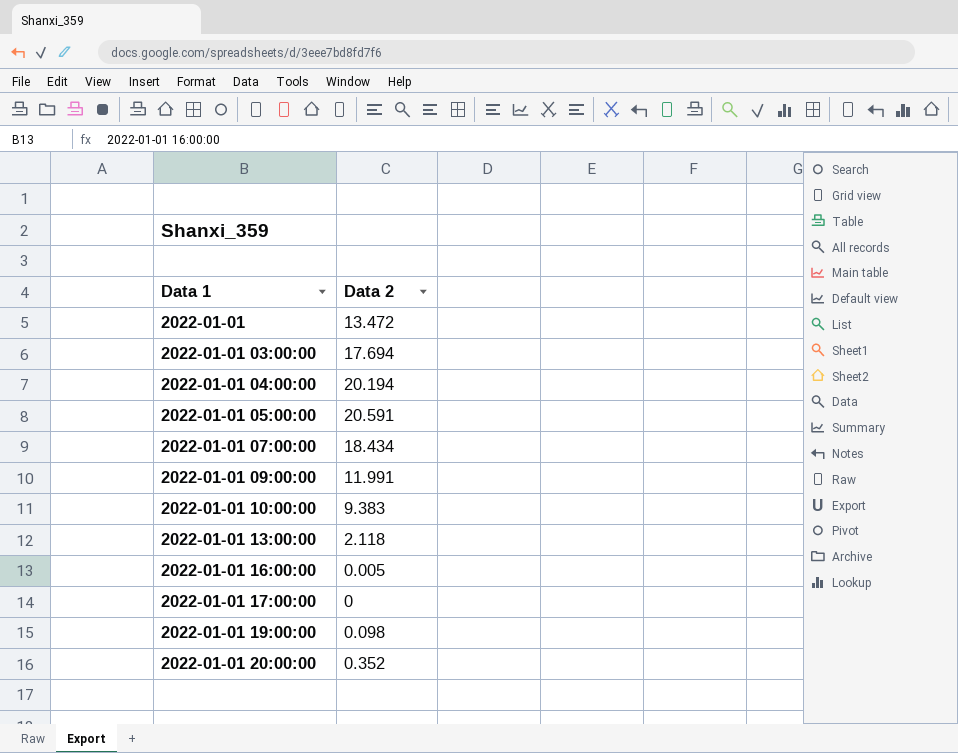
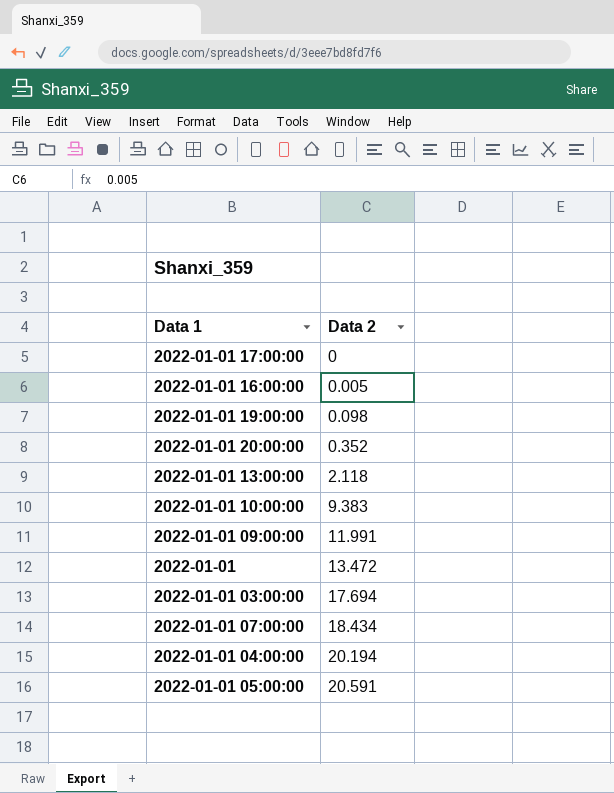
row order: Data 1 ascending -> Data 2 ascending

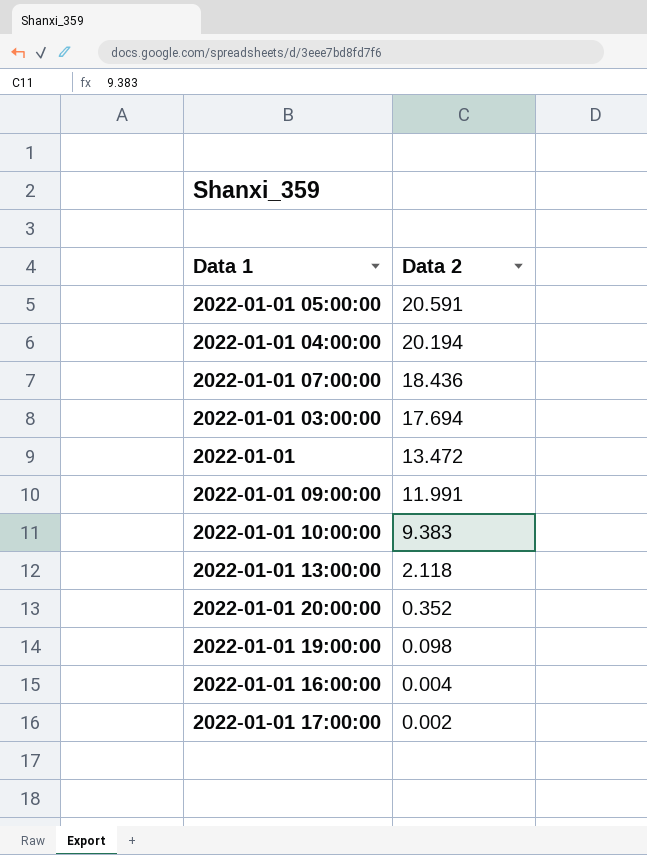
row order: Data 2 ascending -> Data 2 descending
2022-01-01 07:00:00 | Data 2: 18.434 -> 18.436
2022-01-01 16:00:00 | Data 2: 0.005 -> 0.004
2022-01-01 17:00:00 | Data 2: 0 -> 0.002

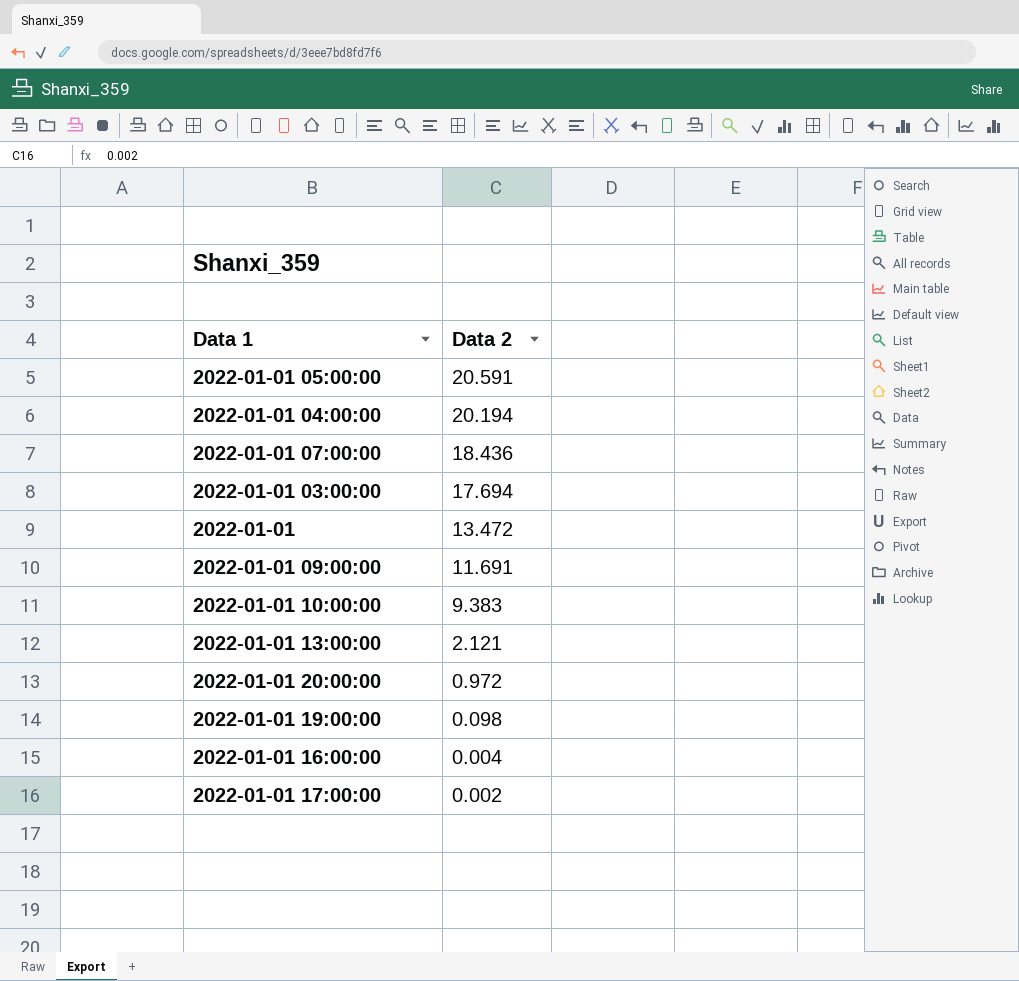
2022-01-01 09:00:00 | Data 2: 11.991 -> 11.691
2022-01-01 13:00:00 | Data 2: 2.118 -> 2.121
2022-01-01 20:00:00 | Data 2: 0.352 -> 0.972

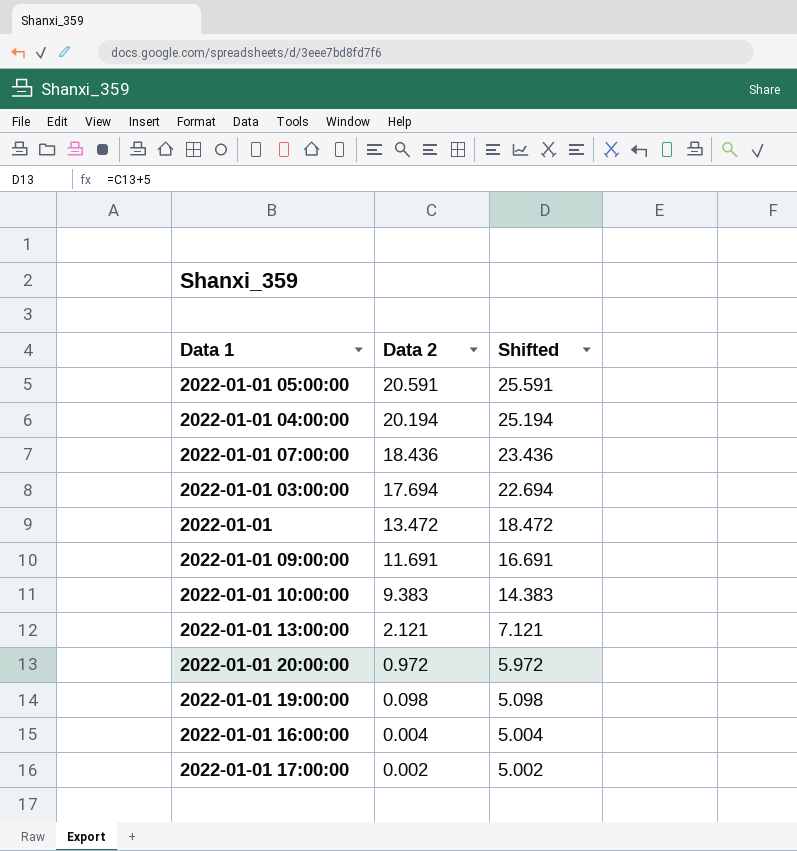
column Shifted | formula: none -> [Data 2] + 5

